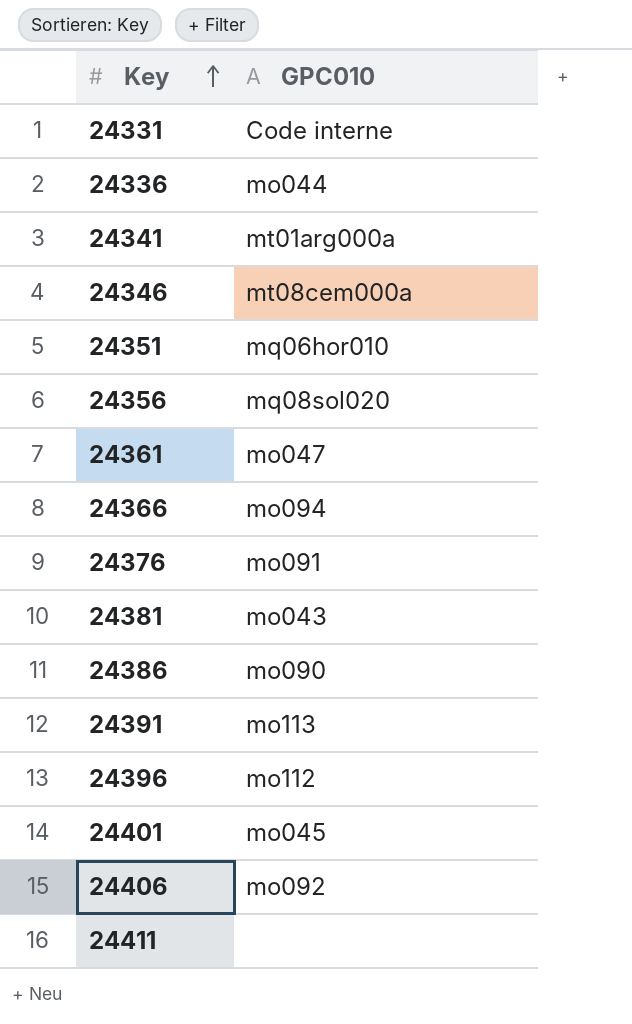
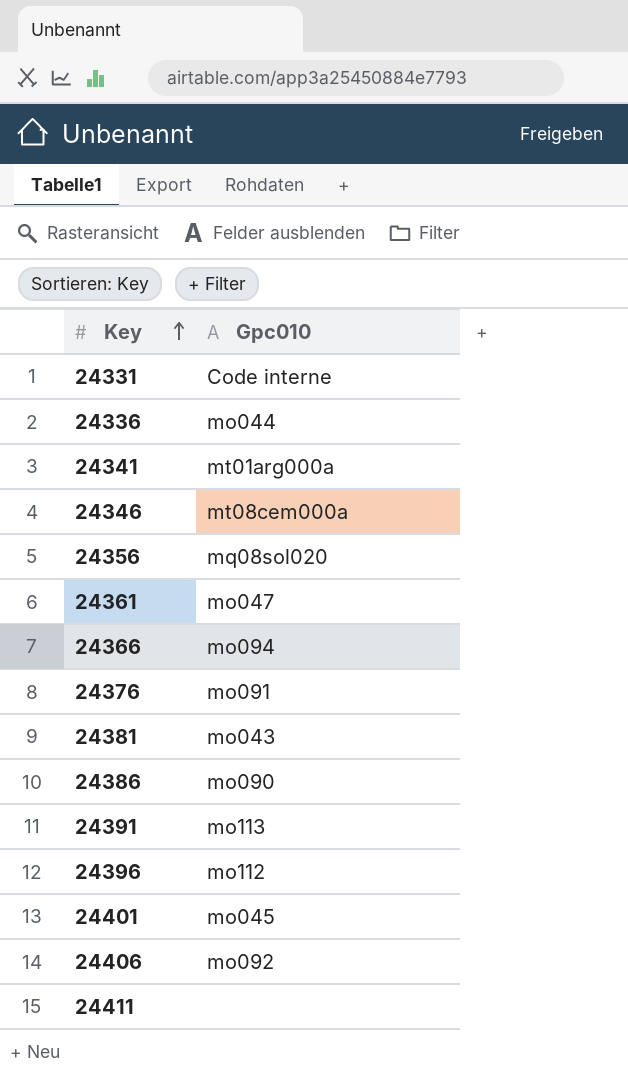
column name: GPC010 -> Gpc010
row 24351: mq06hor010 -> none

